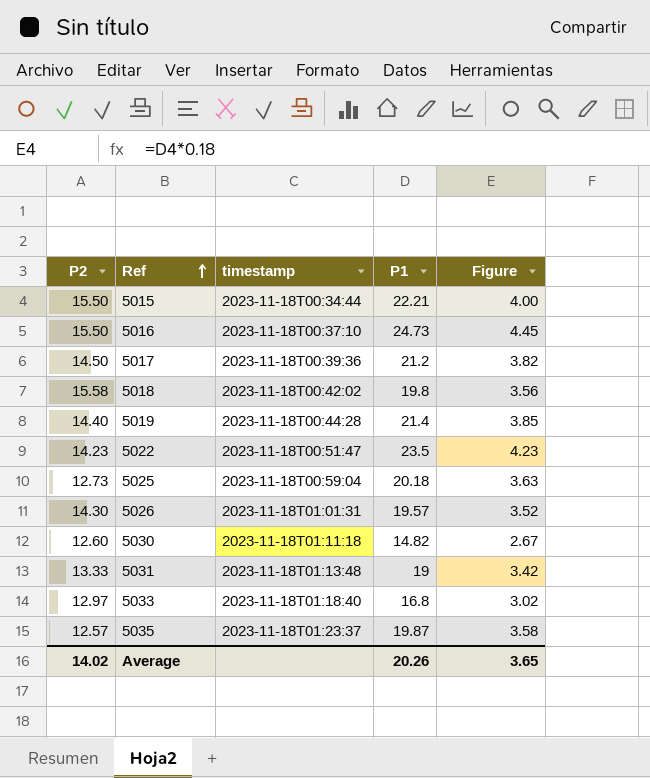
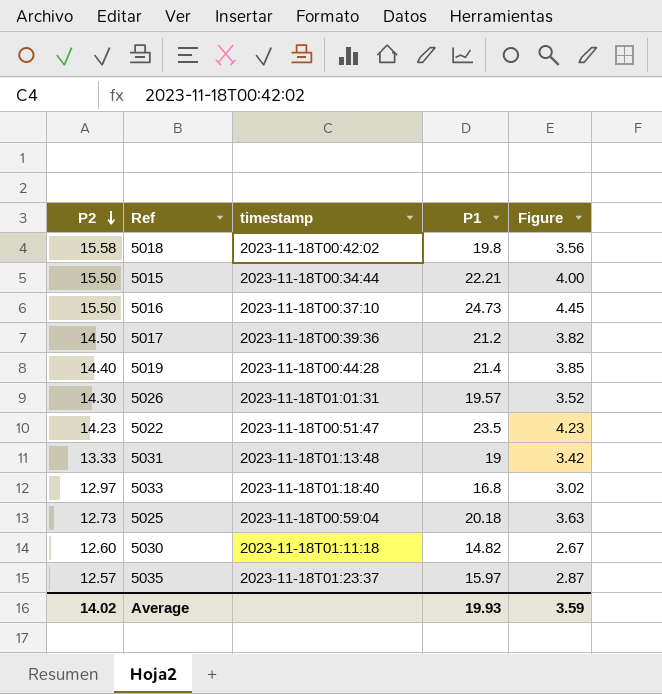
row order: Ref ascending -> P2 descending
5035 | P1: 19.87 -> 15.97
5035 | Figure: 3.58 -> 2.87
Average | P1: 20.26 -> 19.93
Average | Figure: 3.65 -> 3.59

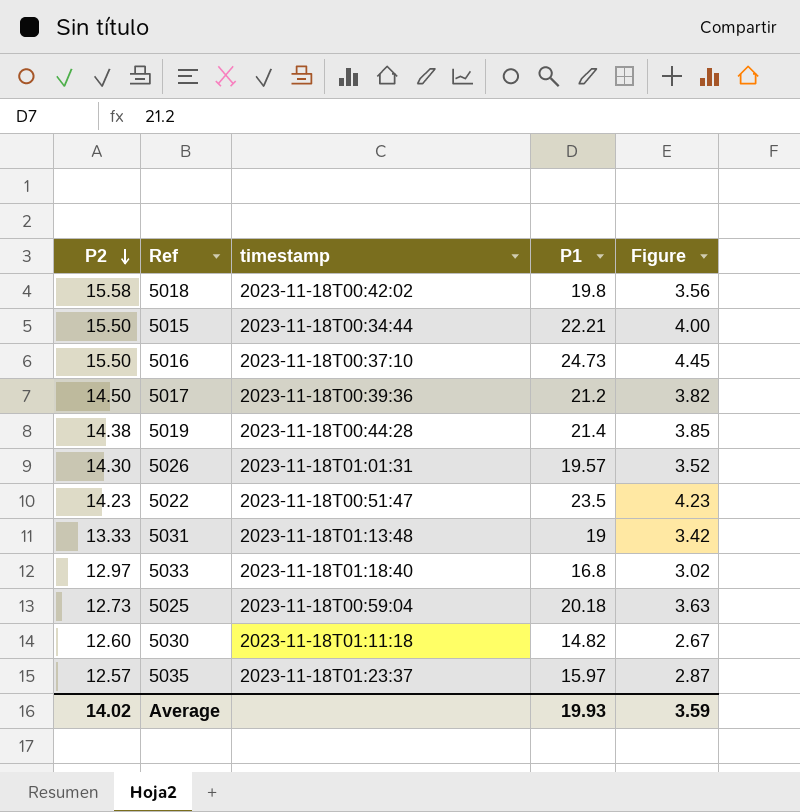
5019 | P2: 14.40 -> 14.38

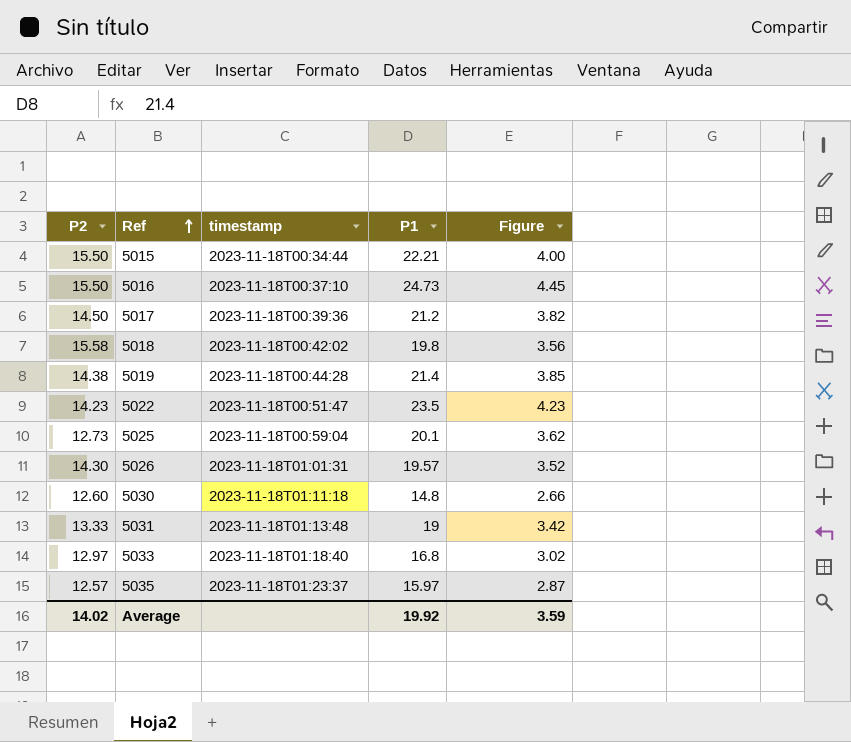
row order: P2 descending -> Ref ascending
5025 | P1: 20.18 -> 20.1
5025 | Figure: 3.63 -> 3.62
5030 | P1: 14.82 -> 14.8
5030 | Figure: 2.67 -> 2.66
Average | P1: 19.93 -> 19.92

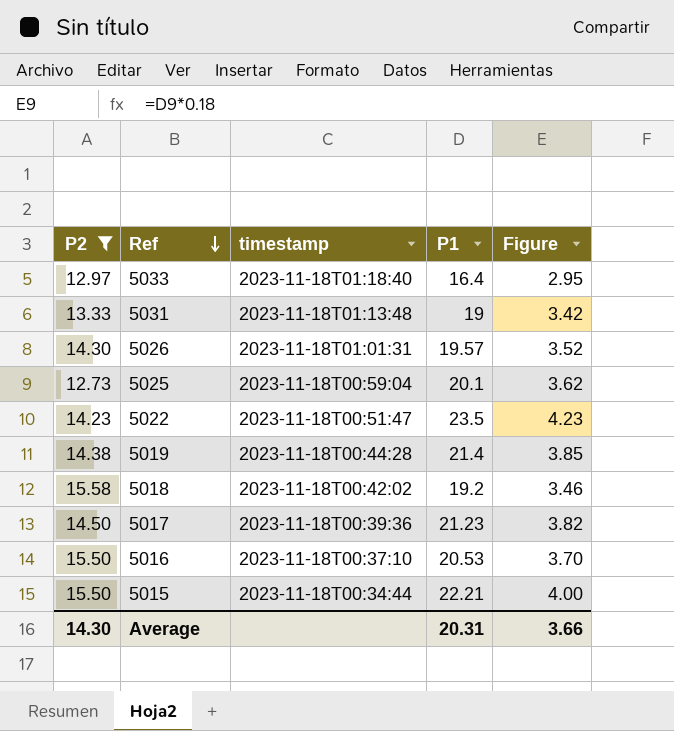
filter: none -> P2 >= 12.73
row order: Ref ascending -> Ref descending
5033 | P1: 16.8 -> 16.4
5033 | Figure: 3.02 -> 2.95
5018 | P1: 19.8 -> 19.2
5018 | Figure: 3.56 -> 3.46
5017 | P1: 21.2 -> 21.23
5016 | P1: 24.73 -> 20.53
5016 | Figure: 4.45 -> 3.70
Average | P2: 14.02 -> 14.30
Average | P1: 19.92 -> 20.31
Average | Figure: 3.59 -> 3.66

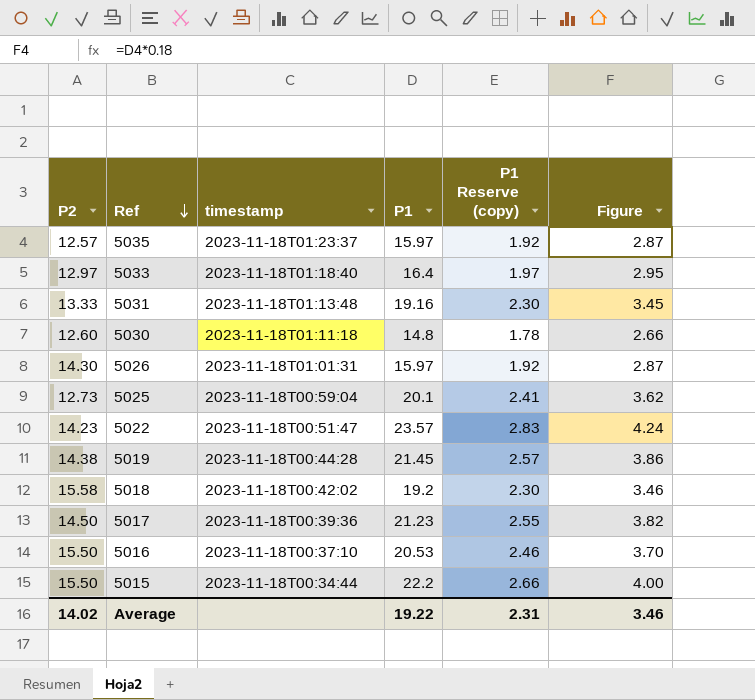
filter: P2 >= 12.73 -> none
column P1 Reserve (copy) | formula: none -> [P1] * 0.12
5031 | P1: 19 -> 19.16
5031 | Figure: 3.42 -> 3.45
5026 | P1: 19.57 -> 15.97
5026 | Figure: 3.52 -> 2.87
5022 | P1: 23.5 -> 23.57
5022 | Figure: 4.23 -> 4.24
5019 | P1: 21.4 -> 21.45
5019 | Figure: 3.85 -> 3.86
5015 | P1: 22.21 -> 22.2
Average | P2: 14.30 -> 14.02
Average | P1: 20.31 -> 19.22
Average | Figure: 3.66 -> 3.46

